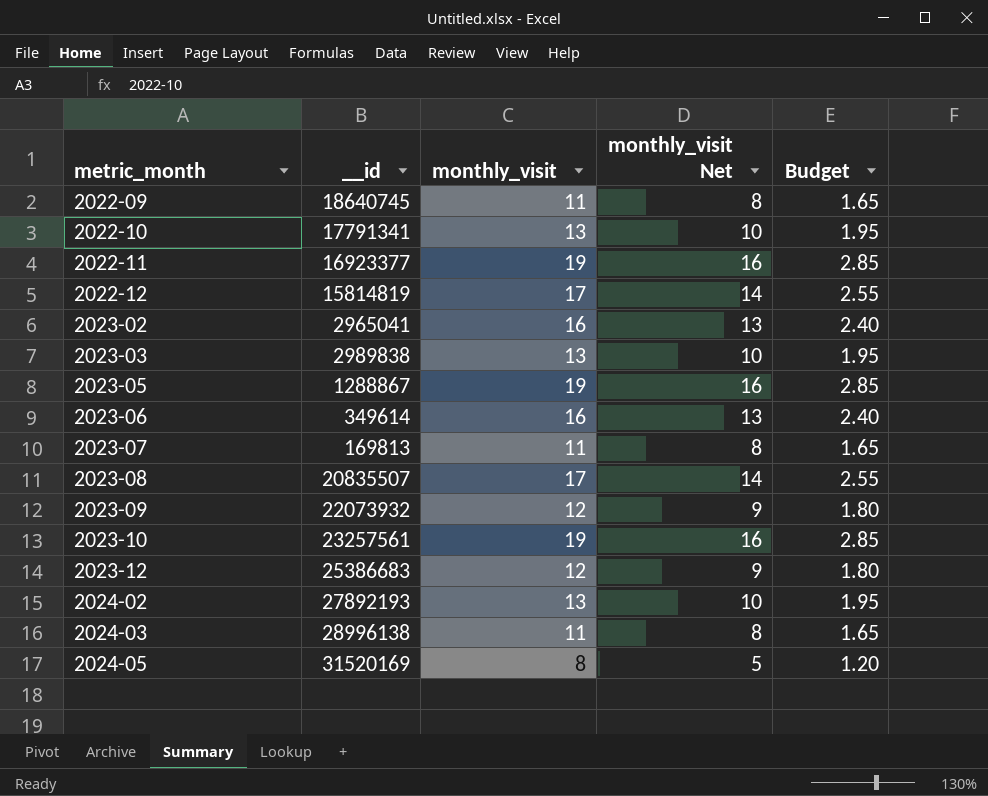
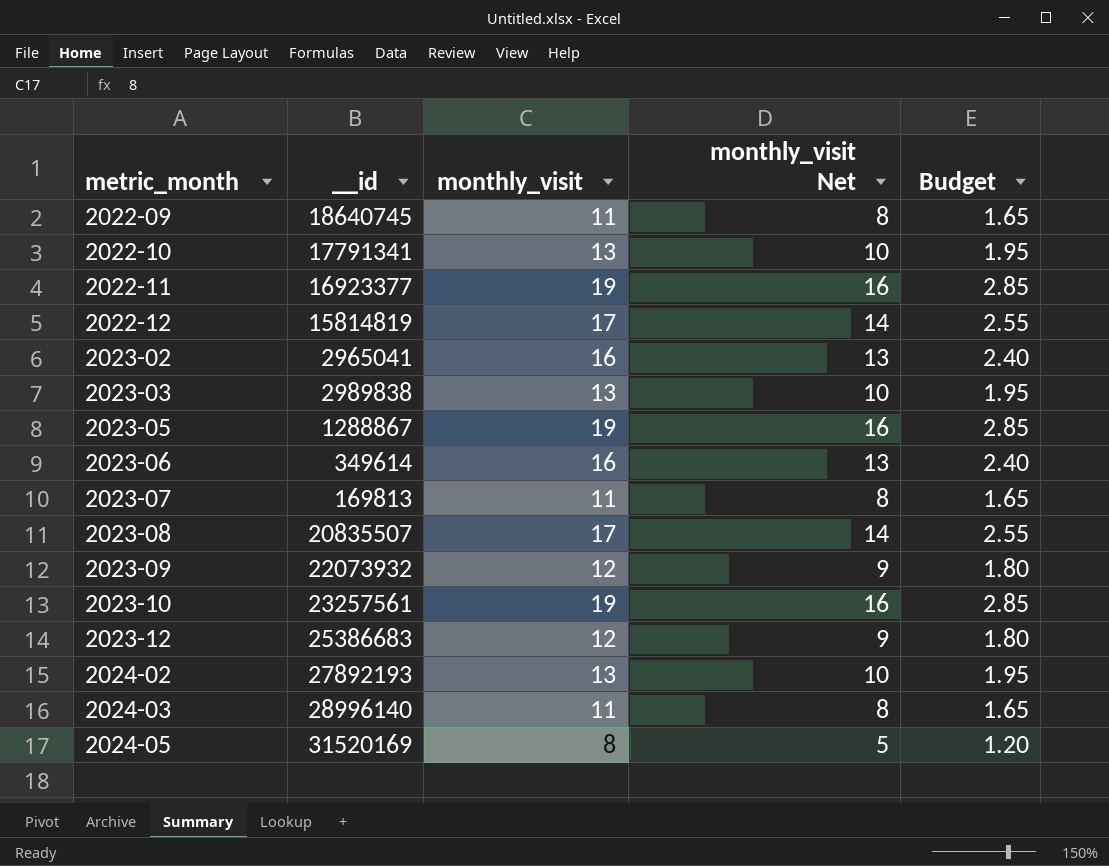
2024-03 | __id: 28996138 -> 28996140

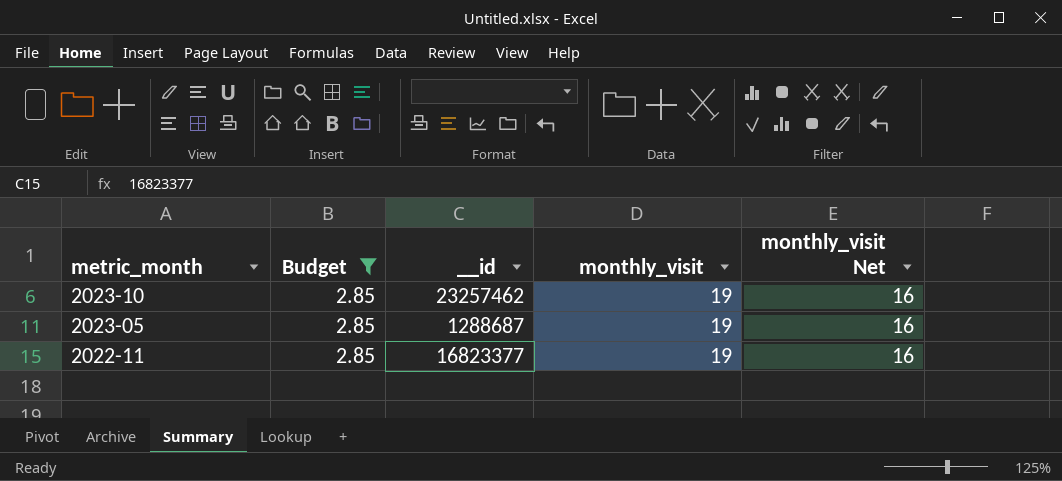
filter: none -> Budget = 2.85
row order: metric_month ascending -> metric_month descending
column Budget | position: 5 -> 2
2023-10 | __id: 23257561 -> 23257462
2023-05 | __id: 1288867 -> 1288687
2022-11 | __id: 16923377 -> 16823377

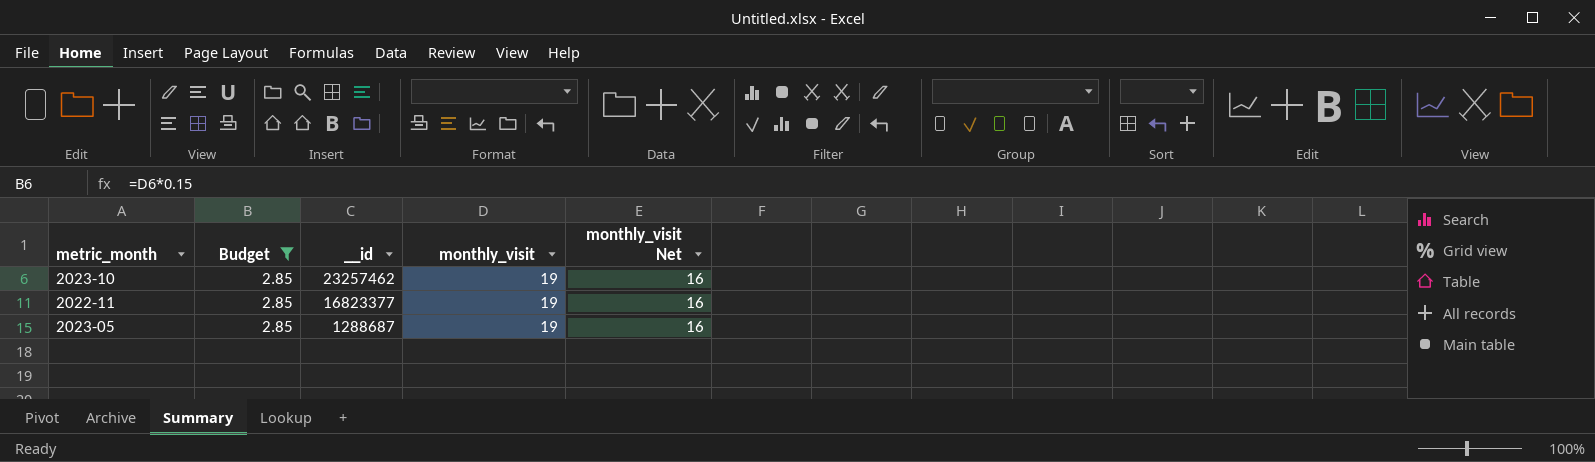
row order: metric_month descending -> __id descending

